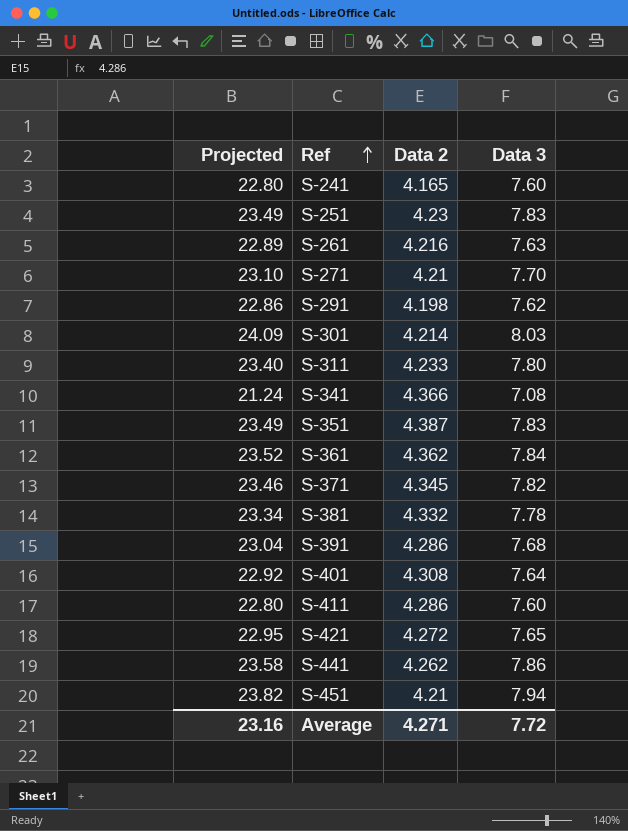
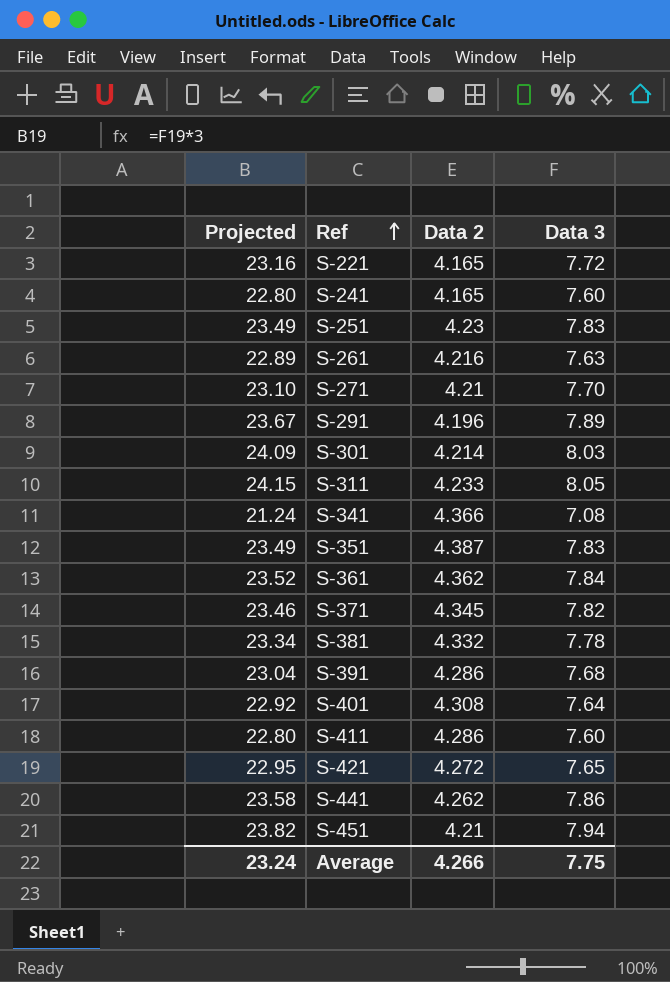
row S-221: none -> 23.16 | 4.165 | 7.72
S-291 | Projected: 22.86 -> 23.67
S-291 | Data 2: 4.198 -> 4.196
S-291 | Data 3: 7.62 -> 7.89
S-311 | Projected: 23.40 -> 24.15
S-311 | Data 3: 7.80 -> 8.05
Average | Projected: 23.16 -> 23.24
Average | Data 2: 4.271 -> 4.266
Average | Data 3: 7.72 -> 7.75

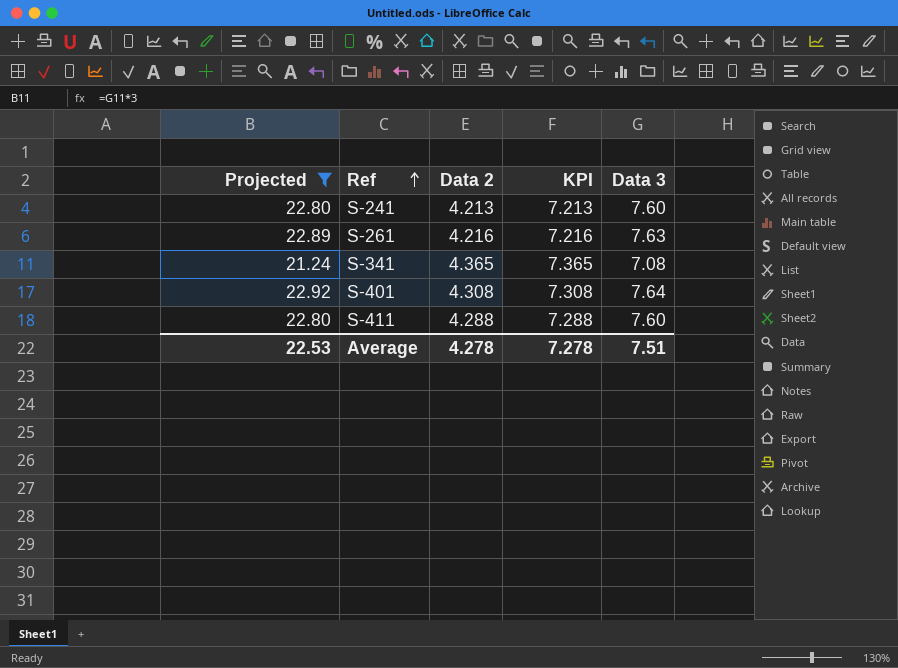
filter: none -> Projected <= 22.92
column KPI | formula: none -> [Data 2] + 3
S-241 | Data 2: 4.165 -> 4.213
S-341 | Data 2: 4.366 -> 4.365
S-411 | Data 2: 4.286 -> 4.288
Average | Projected: 23.24 -> 22.53
Average | Data 2: 4.266 -> 4.278
Average | Data 3: 7.75 -> 7.51

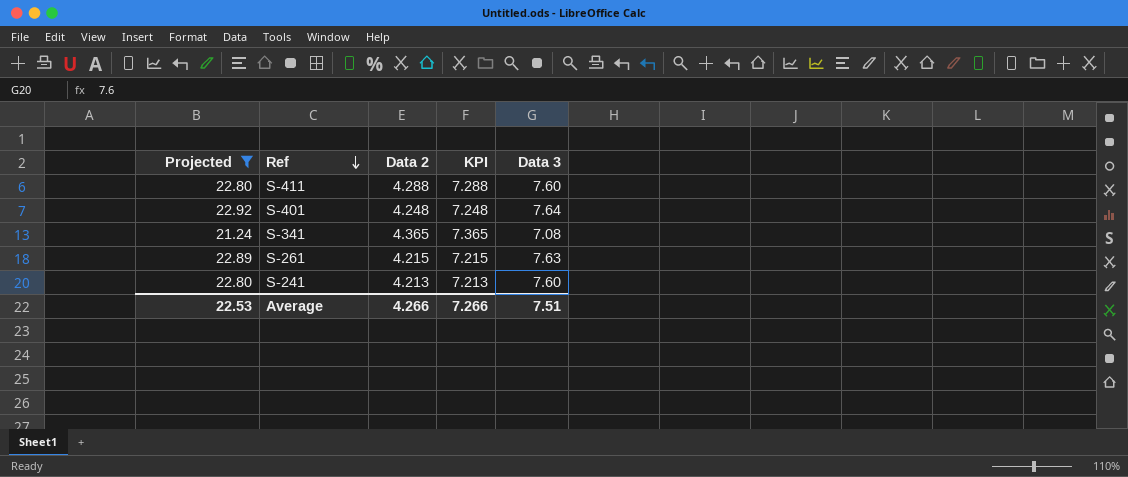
row order: Ref ascending -> Ref descending
S-401 | Data 2: 4.308 -> 4.248
S-401 | KPI: 7.308 -> 7.248
S-261 | Data 2: 4.216 -> 4.215
S-261 | KPI: 7.216 -> 7.215
Average | Data 2: 4.278 -> 4.266
Average | KPI: 7.278 -> 7.266

